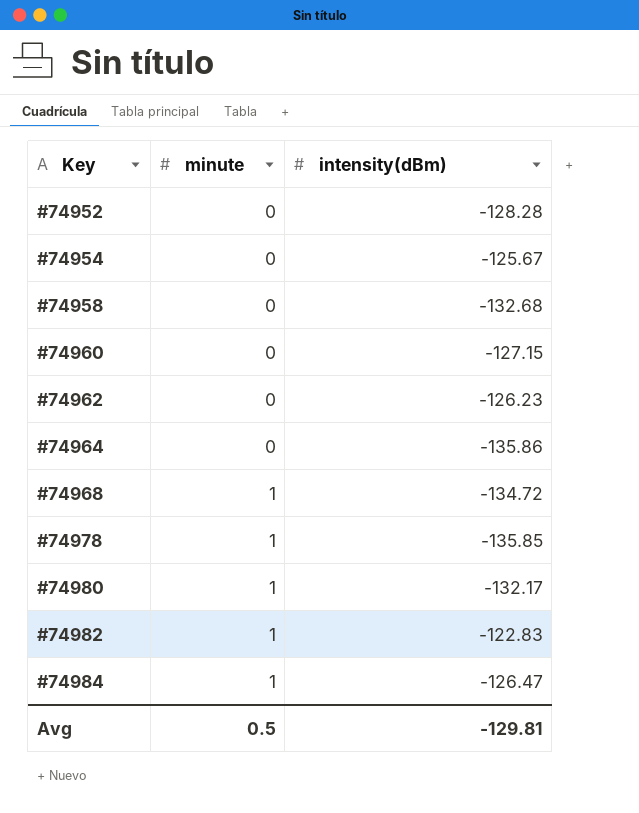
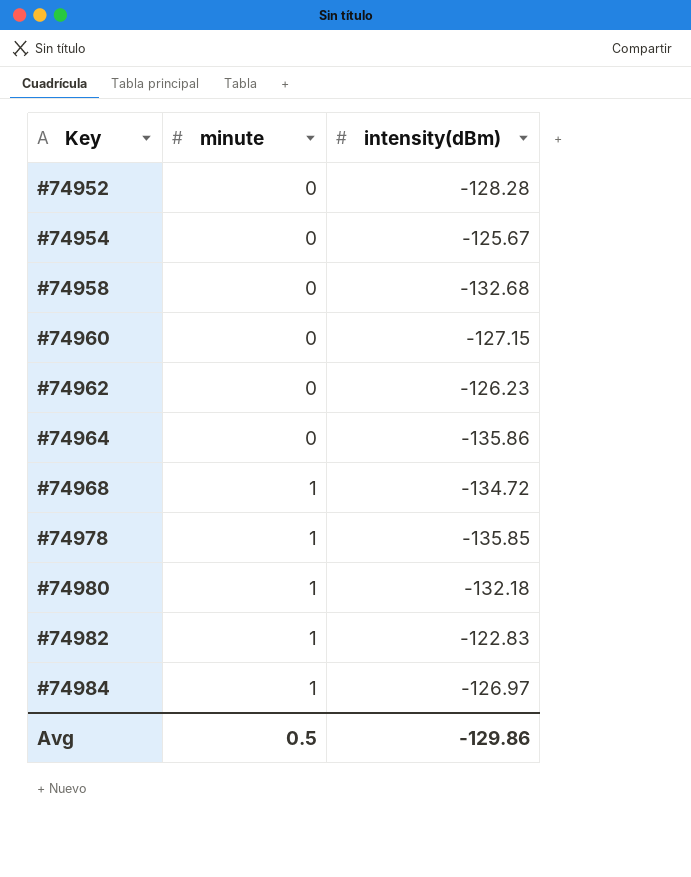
#74980 | intensity(dBm): -132.17 -> -132.18
#74984 | intensity(dBm): -126.47 -> -126.97
Avg | intensity(dBm): -129.81 -> -129.86

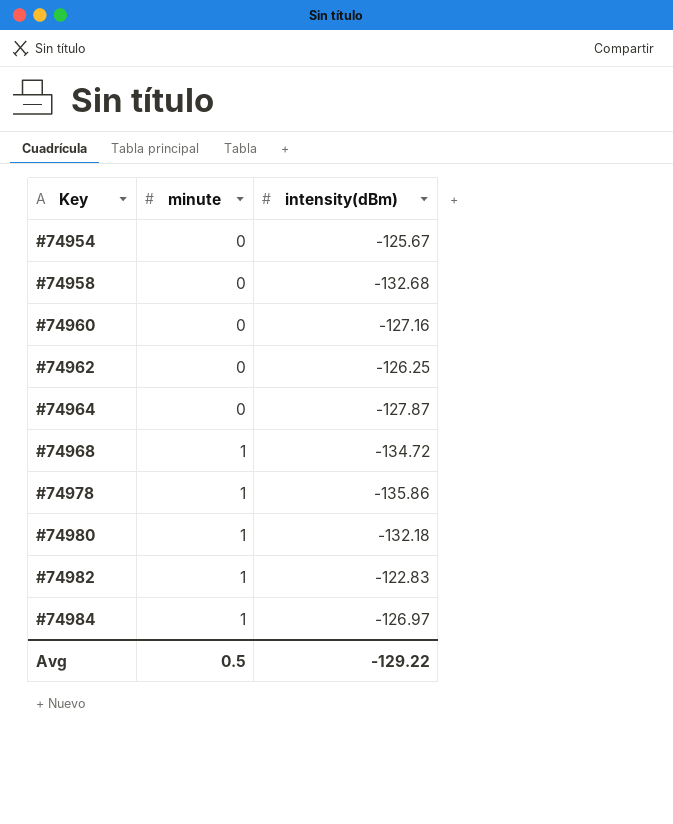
row #74952: 0 | -128.28 -> none
#74960 | intensity(dBm): -127.15 -> -127.16
#74962 | intensity(dBm): -126.23 -> -126.25
#74964 | intensity(dBm): -135.86 -> -127.87
#74978 | intensity(dBm): -135.85 -> -135.86
Avg | intensity(dBm): -129.86 -> -129.22

